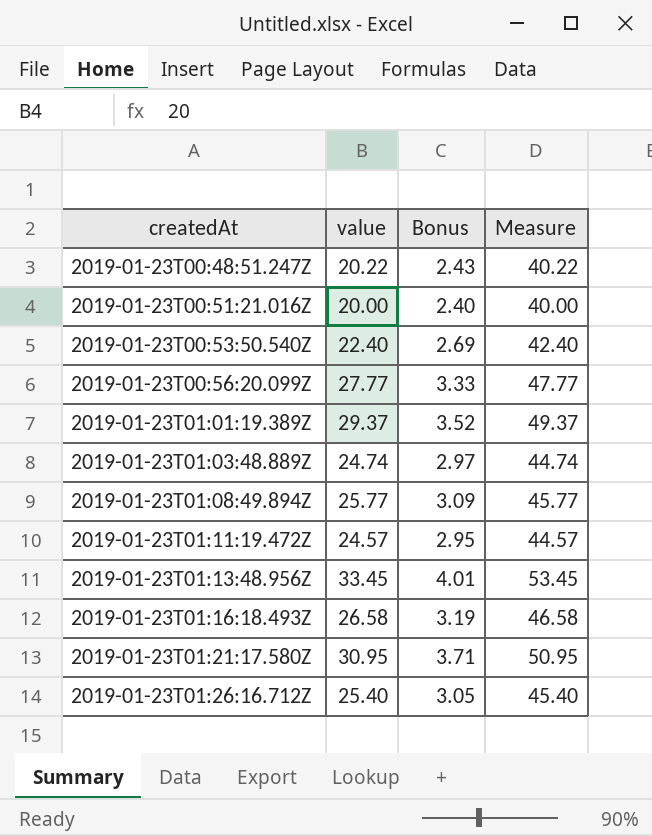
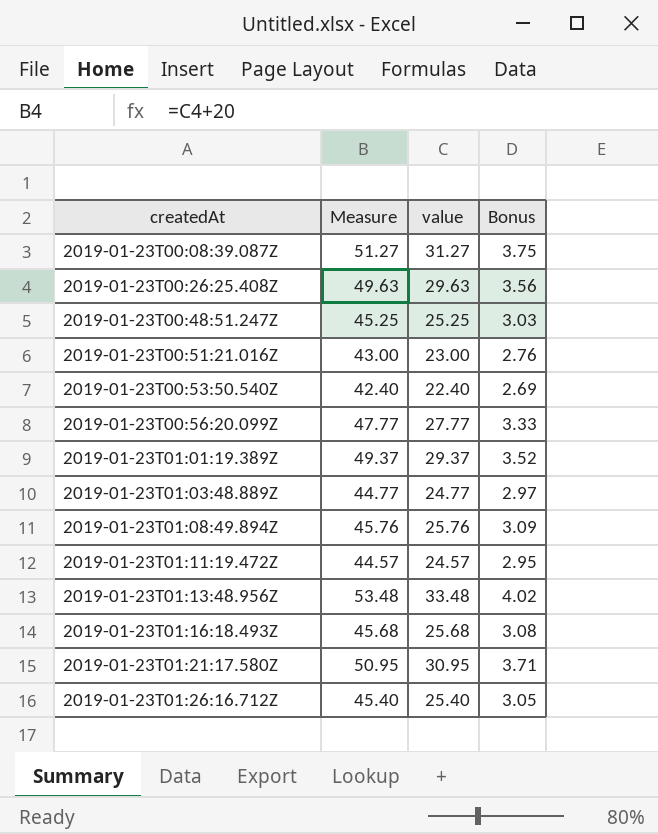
column Measure | position: 4 -> 2
row 2019-01-23T00:08:39.087Z: none -> 51.27 | 31.27 | 3.75
row 2019-01-23T00:26:25.408Z: none -> 49.63 | 29.63 | 3.56
2019-01-23T00:48:51.247Z | Measure: 40.22 -> 45.25
2019-01-23T00:48:51.247Z | value: 20.22 -> 25.25
2019-01-23T00:48:51.247Z | Bonus: 2.43 -> 3.03
2019-01-23T00:51:21.016Z | Measure: 40.00 -> 43.00
2019-01-23T00:51:21.016Z | value: 20.00 -> 23.00
2019-01-23T00:51:21.016Z | Bonus: 2.40 -> 2.76
2019-01-23T01:03:48.889Z | Measure: 44.74 -> 44.77
2019-01-23T01:03:48.889Z | value: 24.74 -> 24.77
2019-01-23T01:08:49.894Z | Measure: 45.77 -> 45.76
2019-01-23T01:08:49.894Z | value: 25.77 -> 25.76
2019-01-23T01:13:48.956Z | Measure: 53.45 -> 53.48
2019-01-23T01:13:48.956Z | value: 33.45 -> 33.48
2019-01-23T01:13:48.956Z | Bonus: 4.01 -> 4.02
2019-01-23T01:16:18.493Z | Measure: 46.58 -> 45.68
2019-01-23T01:16:18.493Z | value: 26.58 -> 25.68
2019-01-23T01:16:18.493Z | Bonus: 3.19 -> 3.08

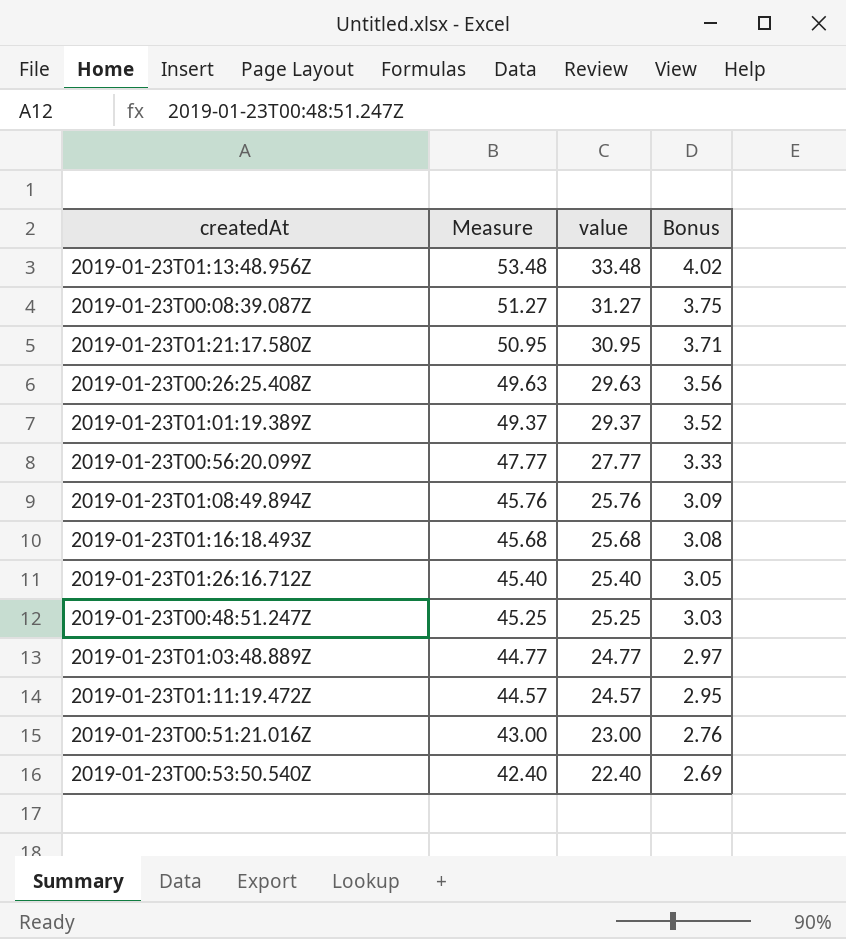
row order: createdAt ascending -> Measure descending

